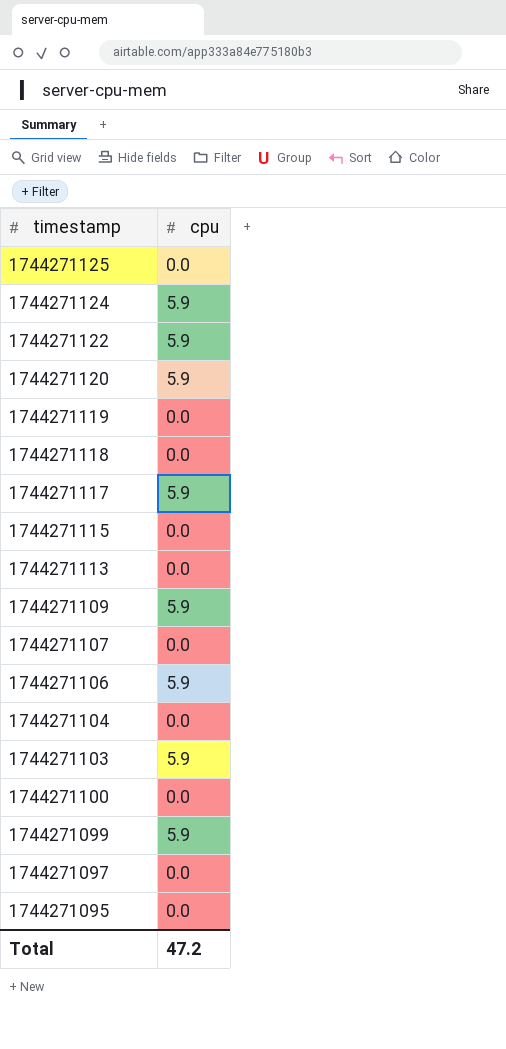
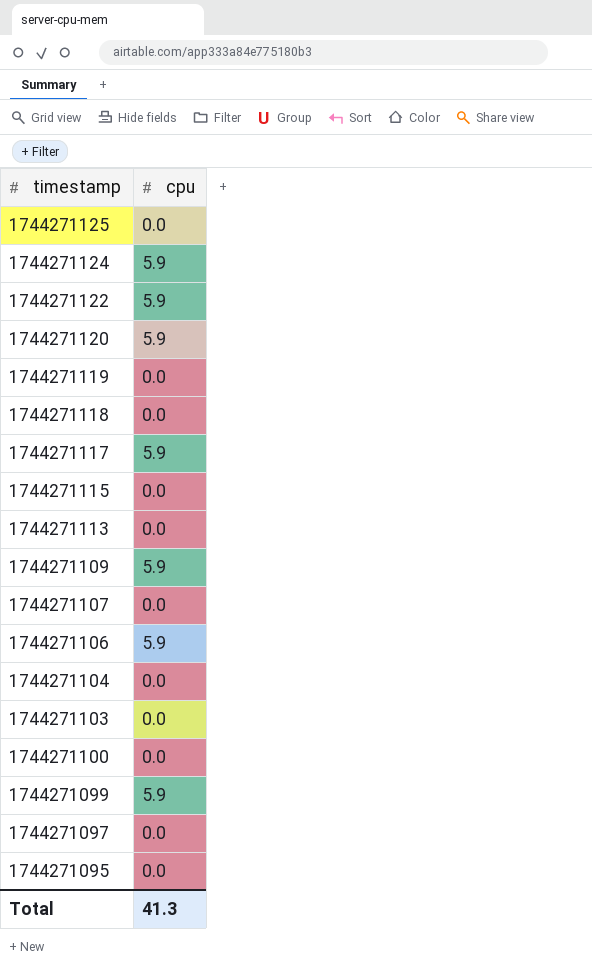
1744271103 | cpu: 5.9 -> 0.0
Total | cpu: 47.2 -> 41.3

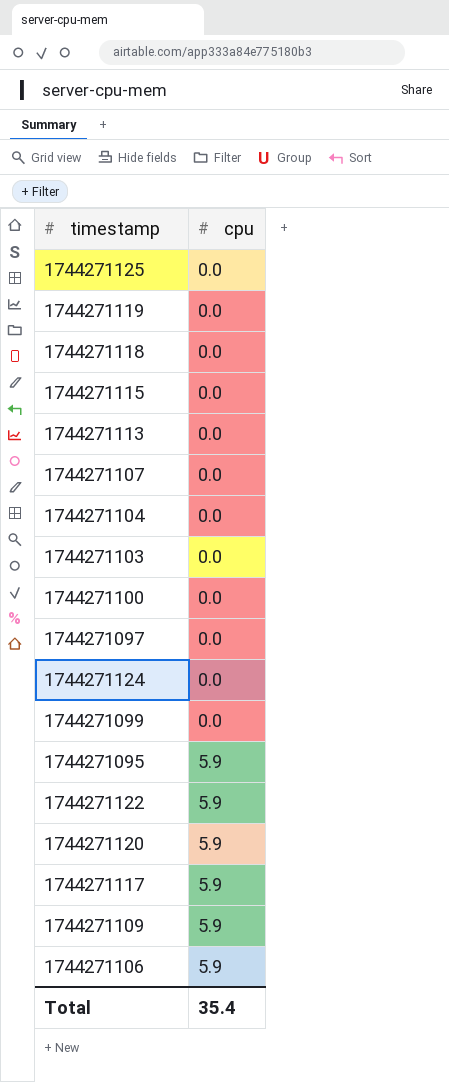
row order: timestamp descending -> cpu ascending
1744271124 | cpu: 5.9 -> 0.0
1744271099 | cpu: 5.9 -> 0.0
1744271095 | cpu: 0.0 -> 5.9
Total | cpu: 41.3 -> 35.4

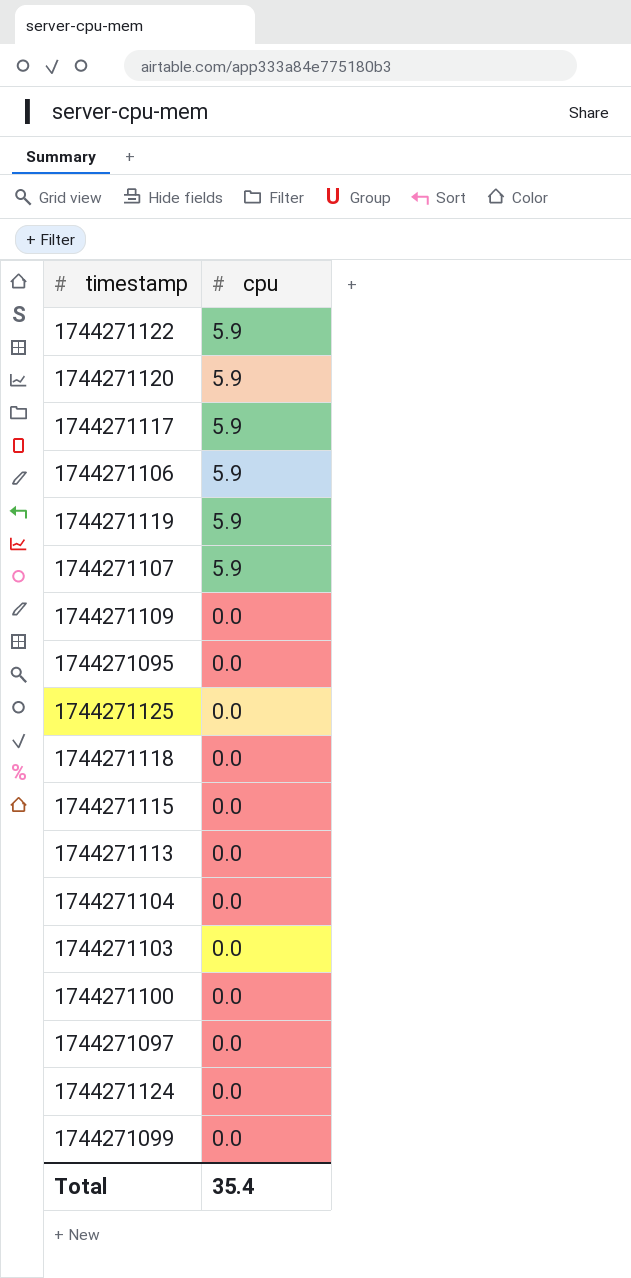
row order: cpu ascending -> cpu descending
1744271119 | cpu: 0.0 -> 5.9
1744271107 | cpu: 0.0 -> 5.9
1744271109 | cpu: 5.9 -> 0.0
1744271095 | cpu: 5.9 -> 0.0

